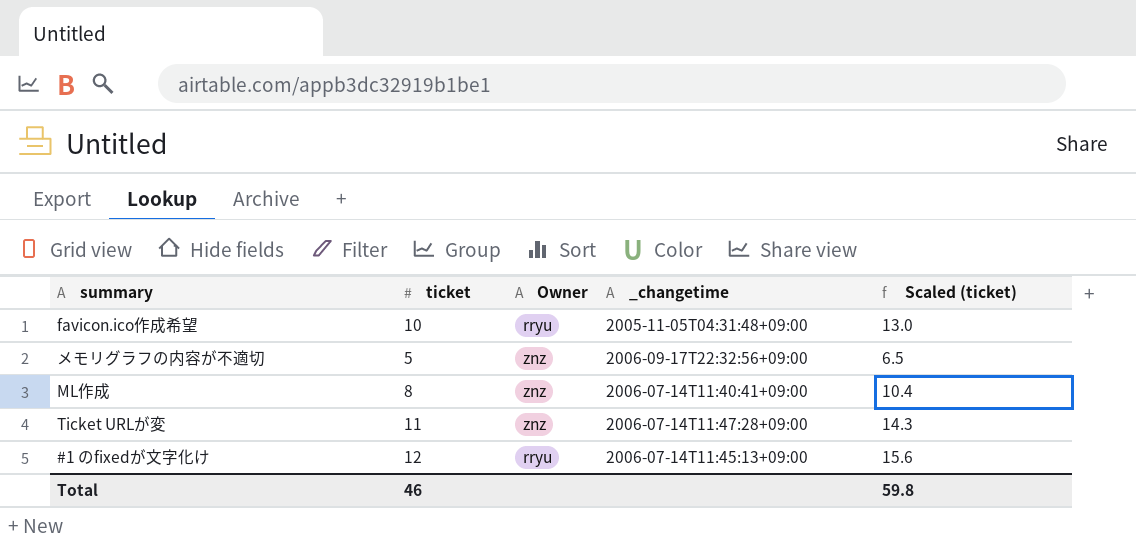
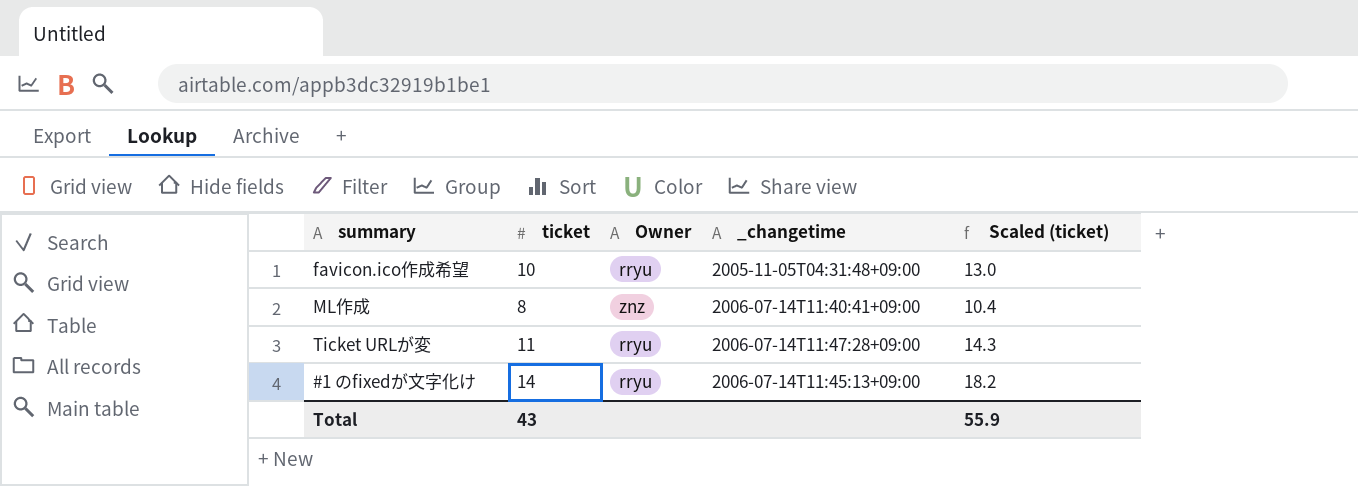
row メモリグラフの内容が不適切: 5 | znz | 2006-09-17T22:32:56+09:00 | 6.5 -> none
Ticket URLが変 | Owner: znz -> rryu
#1 のfixedが文字化け | ticket: 12 -> 14
#1 のfixedが文字化け | Scaled (ticket): 15.6 -> 18.2
Total | ticket: 46 -> 43
Total | Scaled (ticket): 59.8 -> 55.9

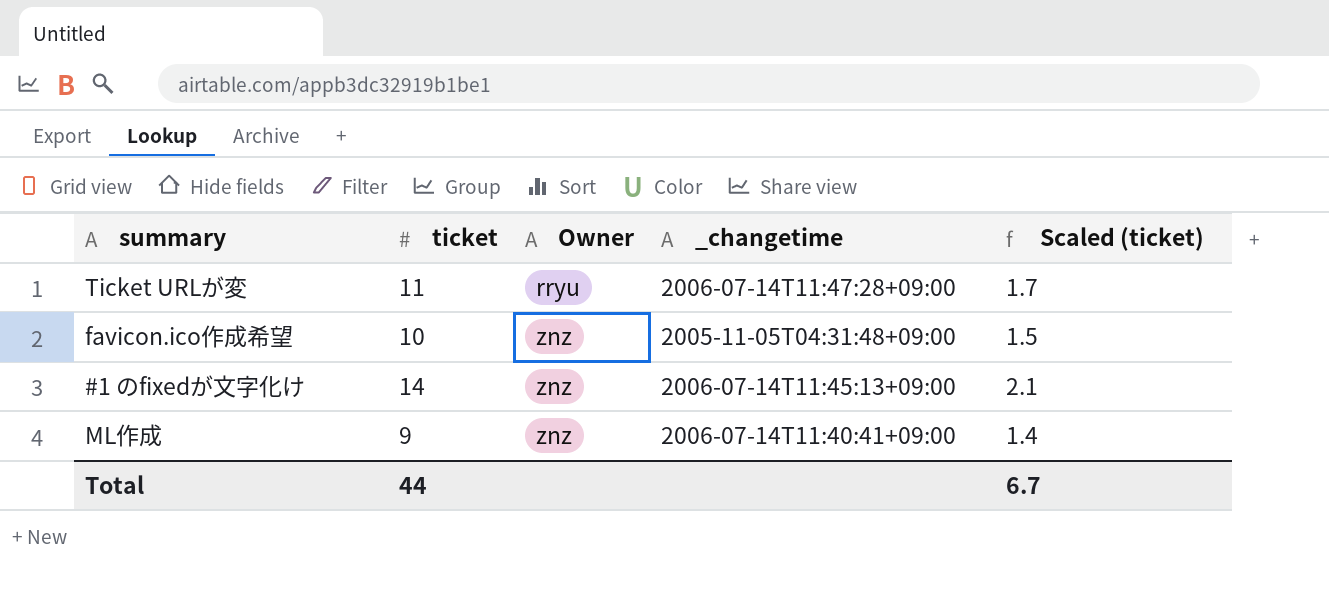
row order: none -> Owner ascending
column Scaled (ticket) | formula: [ticket] * 1.3 -> [ticket] * 0.15
favicon.ico作成希望 | Owner: rryu -> znz
#1 のfixedが文字化け | Owner: rryu -> znz
ML作成 | ticket: 8 -> 9
Total | ticket: 43 -> 44
Total | Scaled (ticket): 55.9 -> 6.7

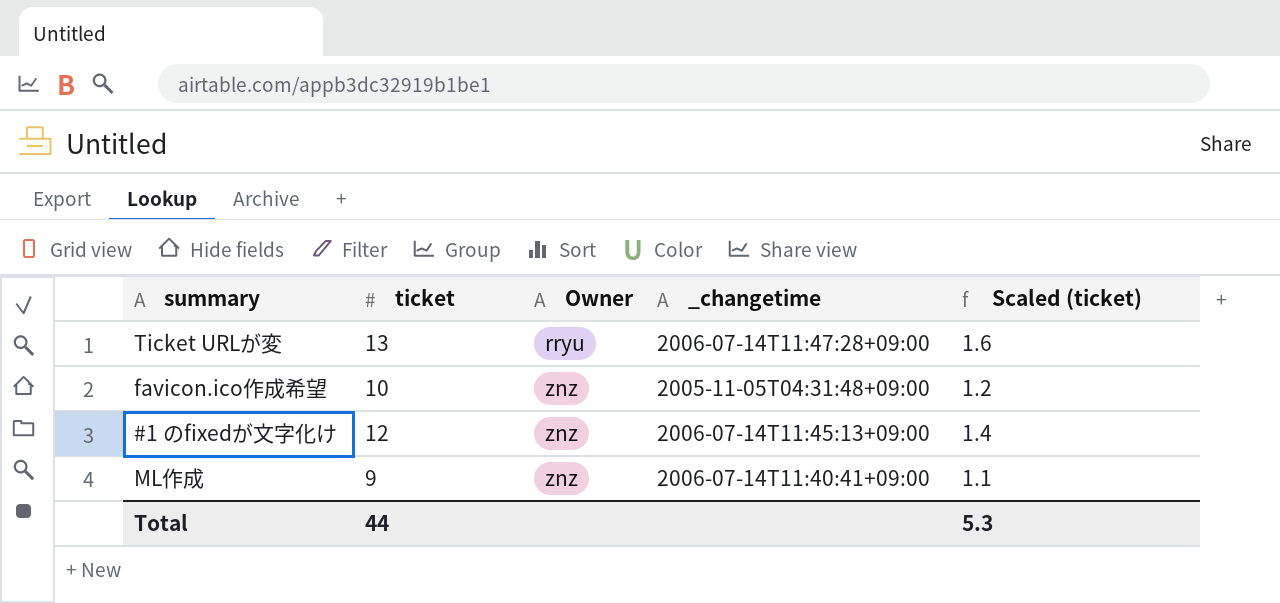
column Scaled (ticket) | formula: [ticket] * 0.15 -> [ticket] * 0.12
Ticket URLが変 | ticket: 11 -> 13
#1 のfixedが文字化け | ticket: 14 -> 12
Total | Scaled (ticket): 6.7 -> 5.3

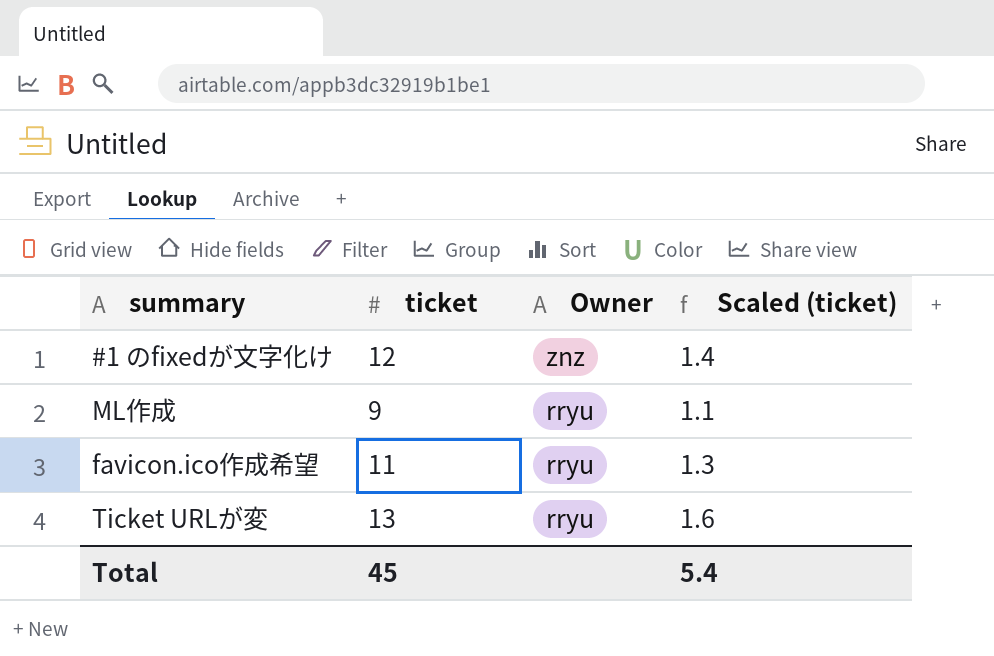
row order: Owner ascending -> Owner descending
column _changetime | position: 4 -> none
ML作成 | Owner: znz -> rryu
favicon.ico作成希望 | ticket: 10 -> 11
favicon.ico作成希望 | Owner: znz -> rryu
favicon.ico作成希望 | Scaled (ticket): 1.2 -> 1.3
Total | ticket: 44 -> 45
Total | Scaled (ticket): 5.3 -> 5.4

